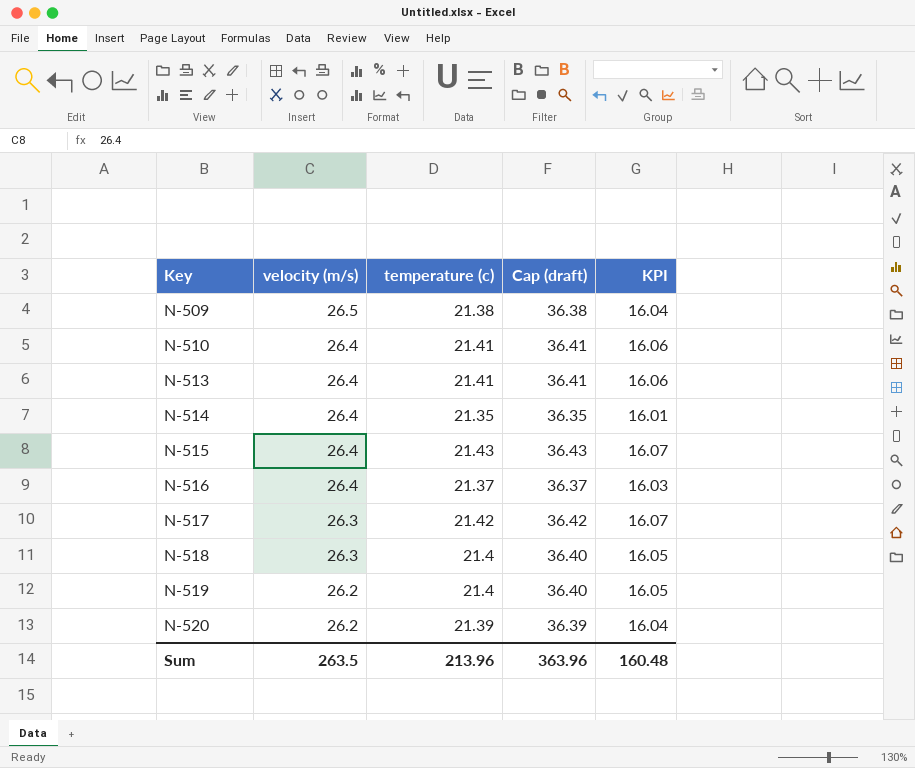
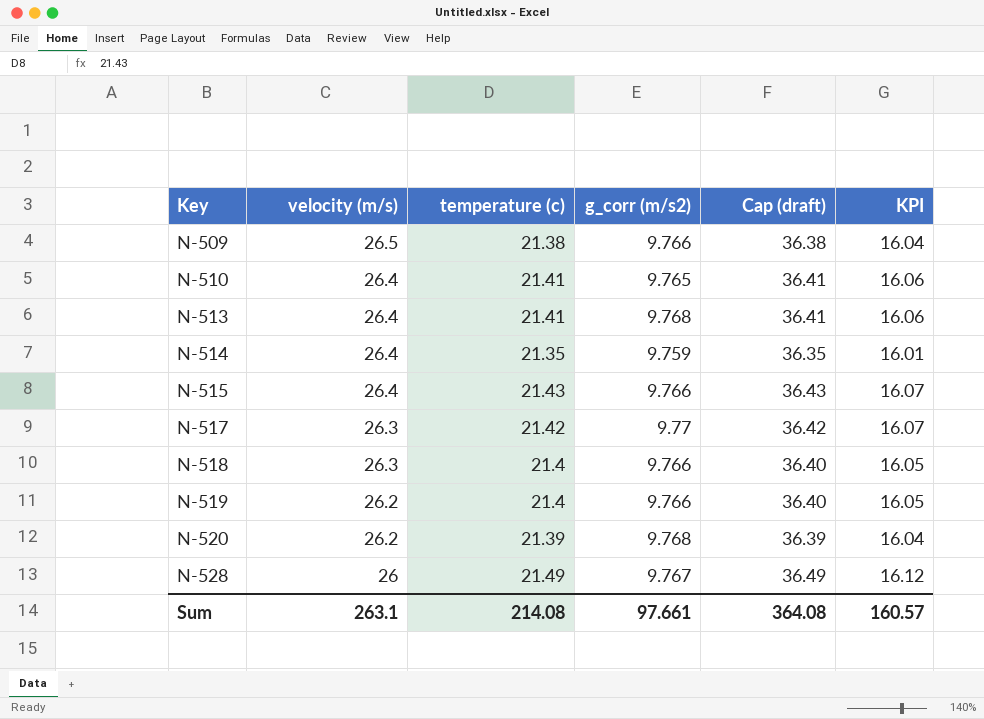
column g_corr (m/s2) | position: none -> 4
row N-516: 26.4 | 21.37 | 36.37 | 16.03 -> none
row N-528: none -> 26 | 21.49 | 9.767 | 36.49 | 16.12
Sum | velocity (m/s): 263.5 -> 263.1
Sum | temperature (c): 213.96 -> 214.08
Sum | Cap (draft): 363.96 -> 364.08
Sum | KPI: 160.48 -> 160.57

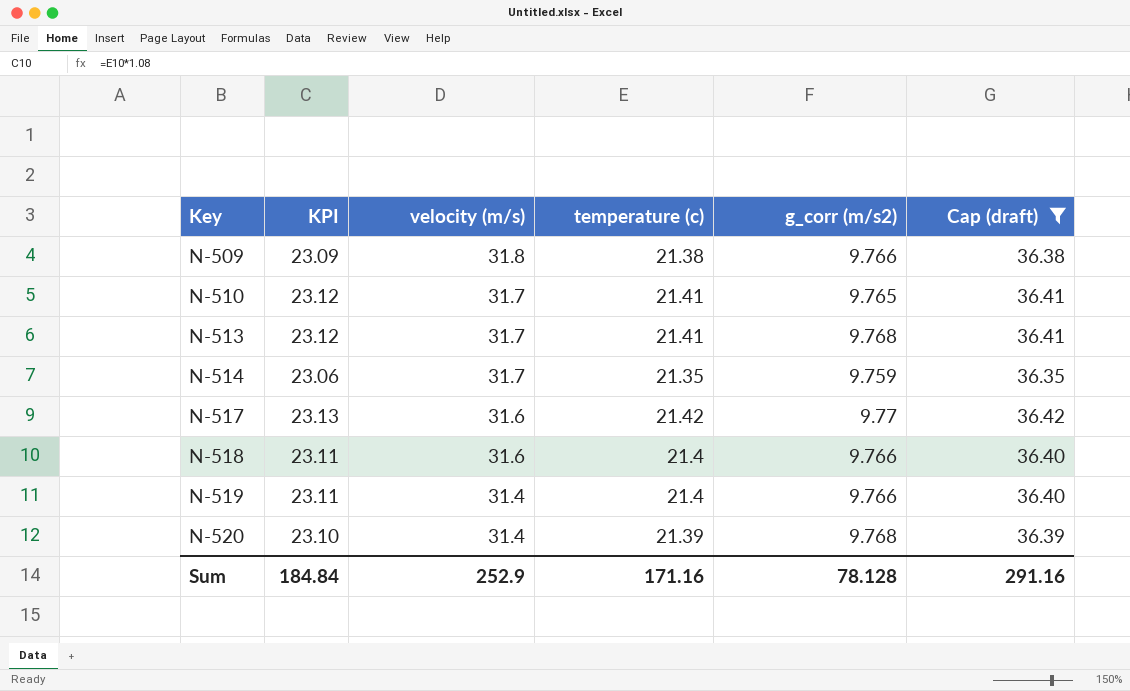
filter: none -> Cap (draft) <= 36.42
column KPI | formula: [temperature (c)] * 0.75 -> [temperature (c)] * 1.08
column KPI | position: 6 -> 2
N-509 | velocity (m/s): 26.5 -> 31.8
N-510 | velocity (m/s): 26.4 -> 31.7
N-513 | velocity (m/s): 26.4 -> 31.7
N-514 | velocity (m/s): 26.4 -> 31.7
N-517 | velocity (m/s): 26.3 -> 31.6
N-518 | velocity (m/s): 26.3 -> 31.6
N-519 | velocity (m/s): 26.2 -> 31.4
N-520 | velocity (m/s): 26.2 -> 31.4
Sum | KPI: 160.57 -> 184.84
Sum | velocity (m/s): 263.1 -> 252.9
Sum | temperature (c): 214.08 -> 171.16
Sum | g_corr (m/s2): 97.661 -> 78.128
Sum | Cap (draft): 364.08 -> 291.16

